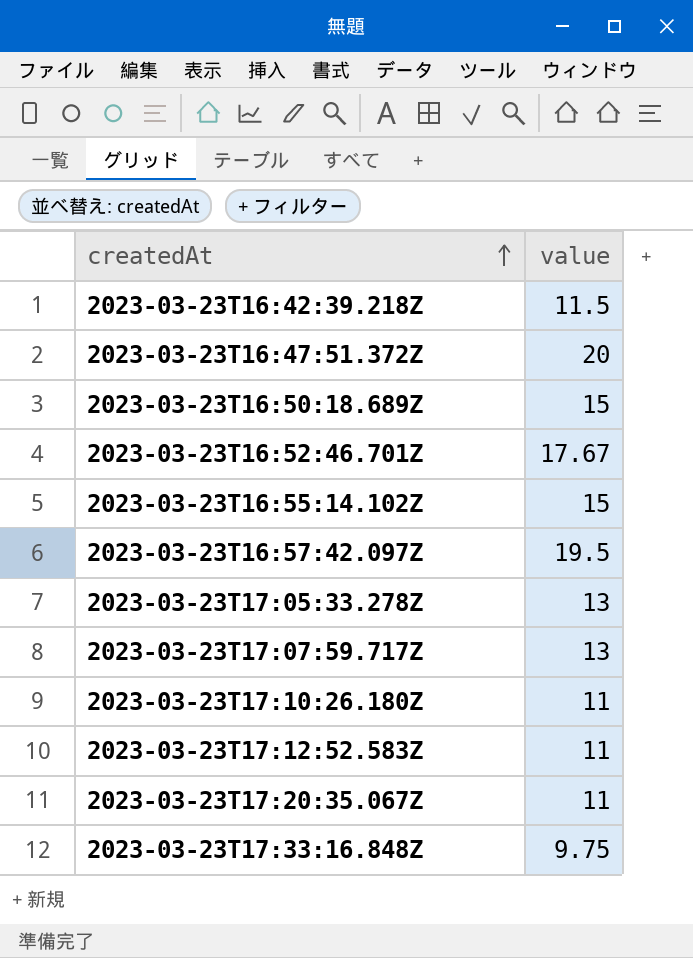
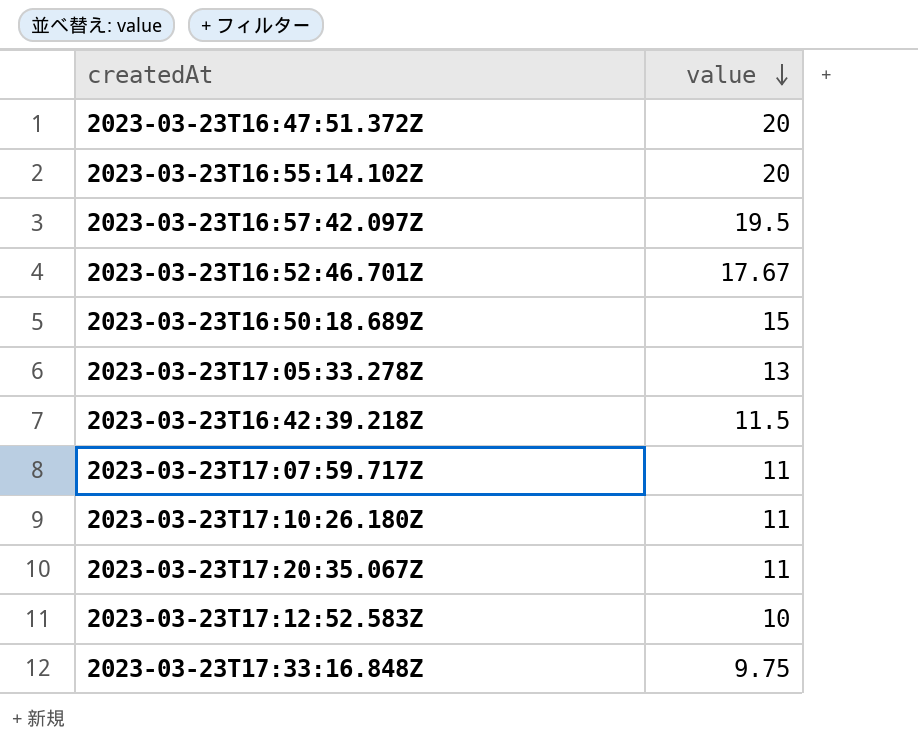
row order: createdAt ascending -> value descending
2023-03-23T16:55:14.102Z | value: 15 -> 20
2023-03-23T17:07:59.717Z | value: 13 -> 11
2023-03-23T17:12:52.583Z | value: 11 -> 10

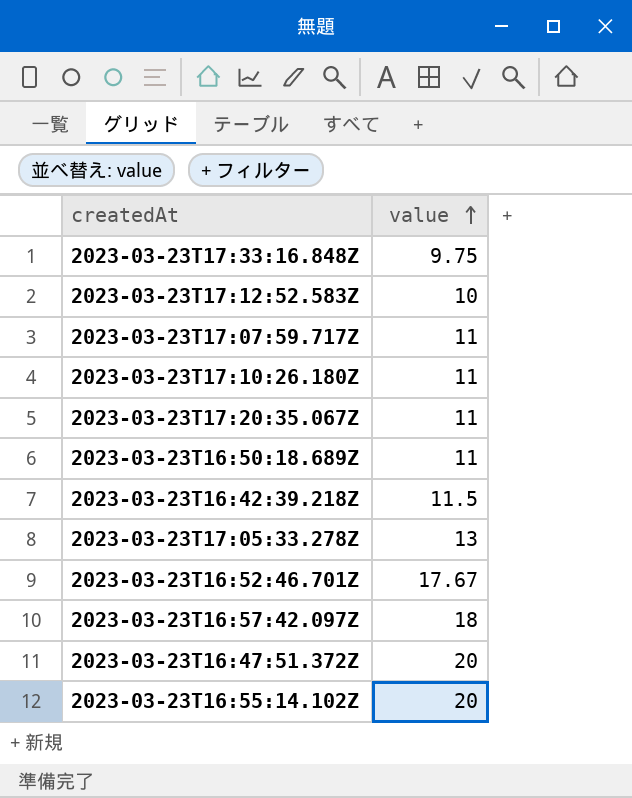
row order: value descending -> value ascending
2023-03-23T16:50:18.689Z | value: 15 -> 11
2023-03-23T16:57:42.097Z | value: 19.5 -> 18

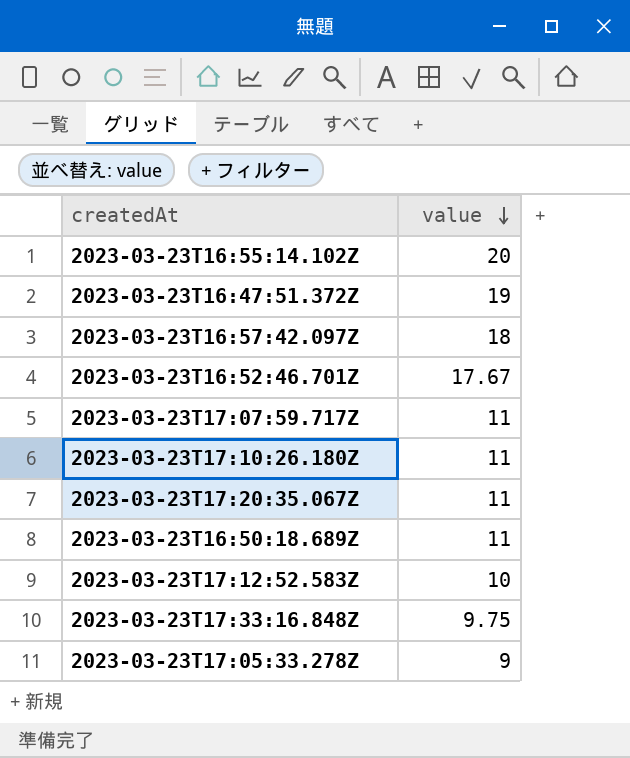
row order: value ascending -> value descending
row 2023-03-23T16:42:39.218Z: 11.5 -> none
2023-03-23T16:47:51.372Z | value: 20 -> 19
2023-03-23T17:05:33.278Z | value: 13 -> 9

